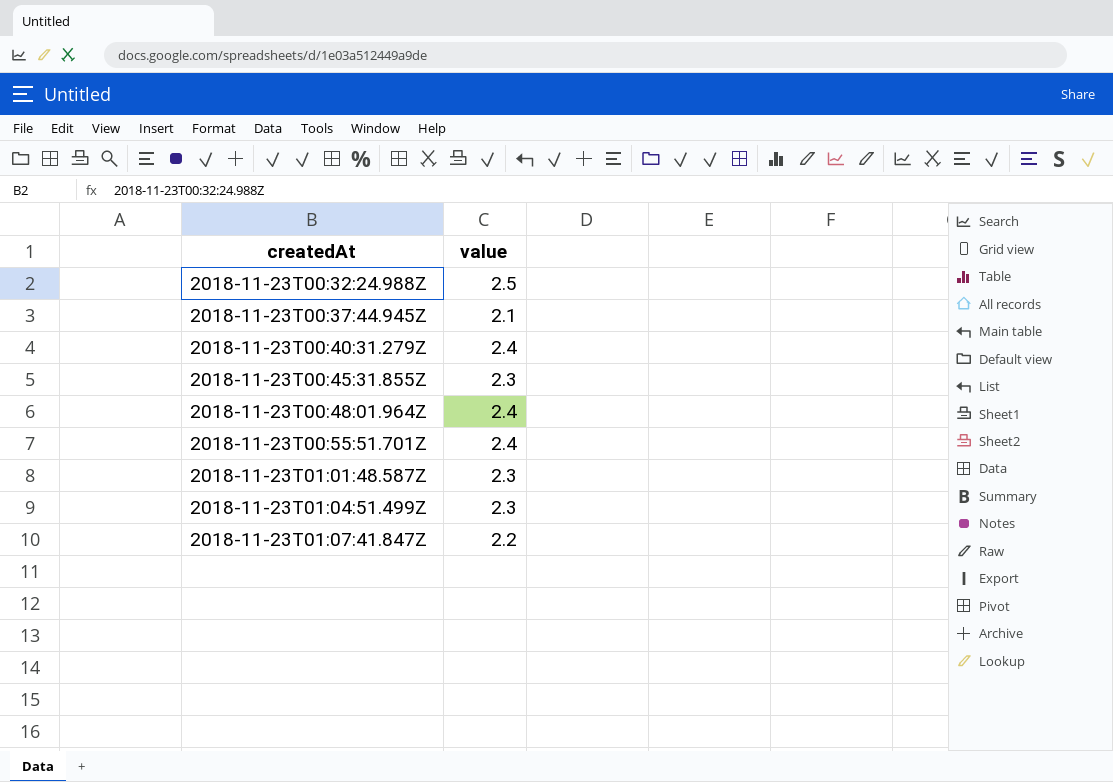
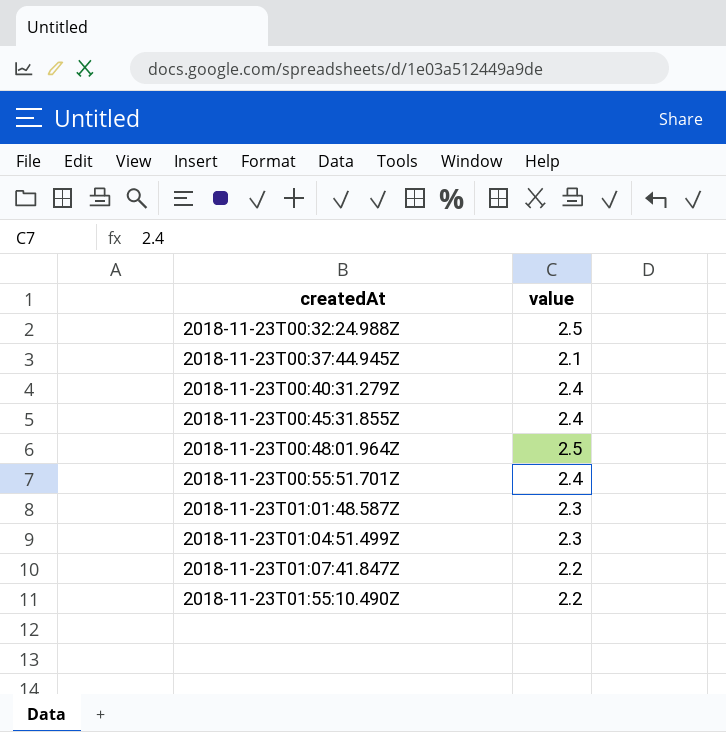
2018-11-23T00:45:31.855Z | value: 2.3 -> 2.4
2018-11-23T00:48:01.964Z | value: 2.4 -> 2.5
row 2018-11-23T01:55:10.490Z: none -> 2.2

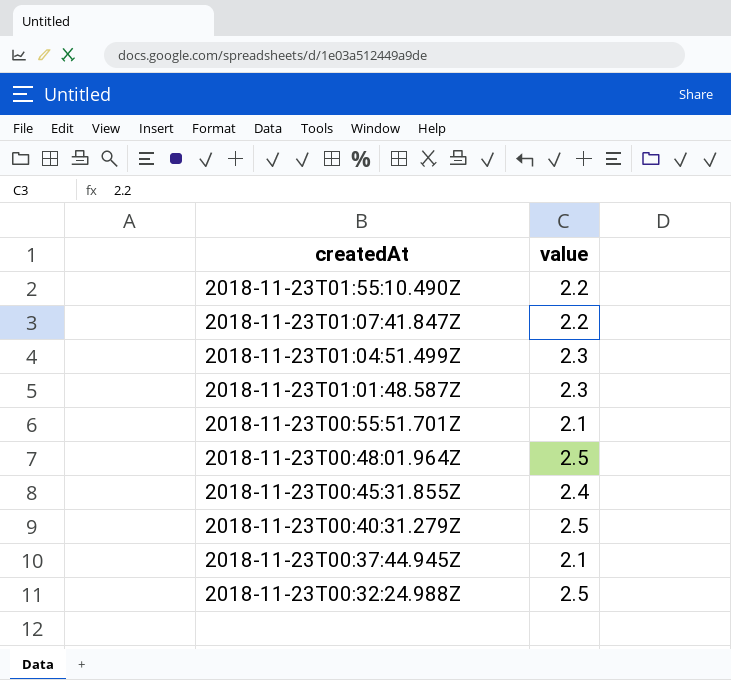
row order: createdAt ascending -> createdAt descending
2018-11-23T00:55:51.701Z | value: 2.4 -> 2.1
2018-11-23T00:40:31.279Z | value: 2.4 -> 2.5

